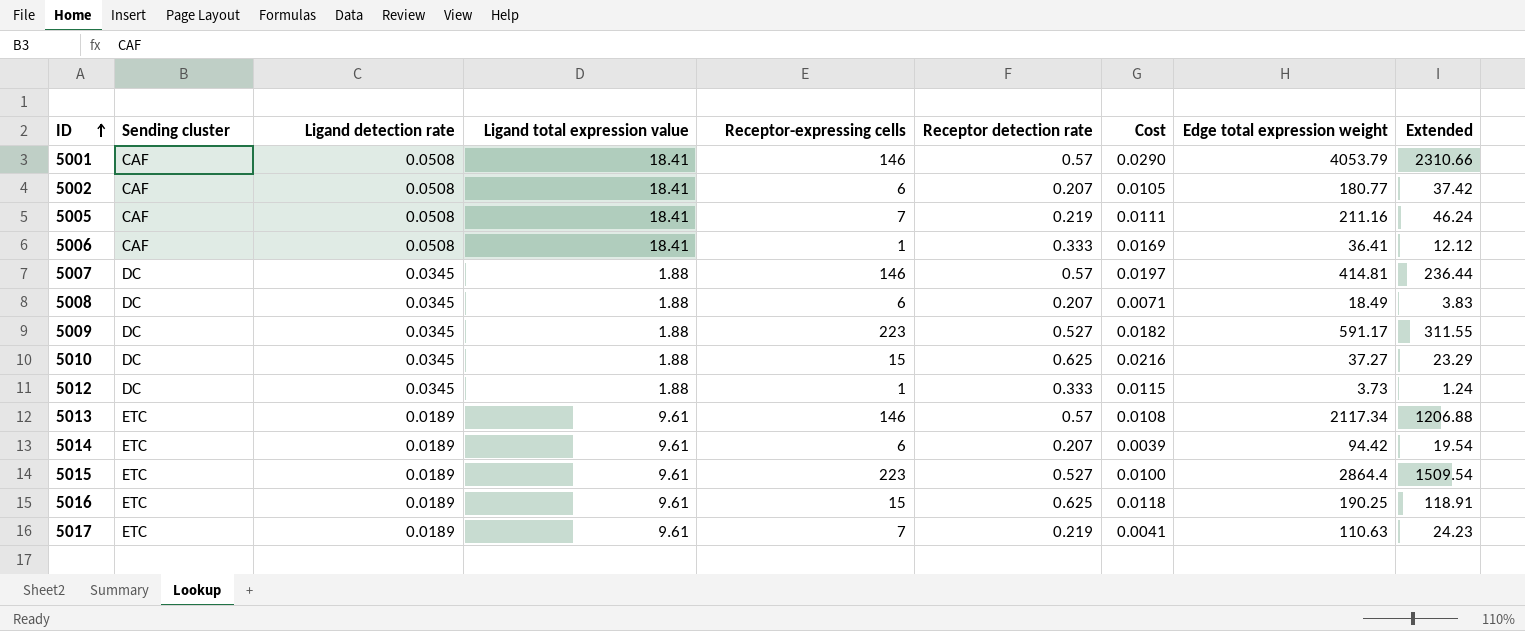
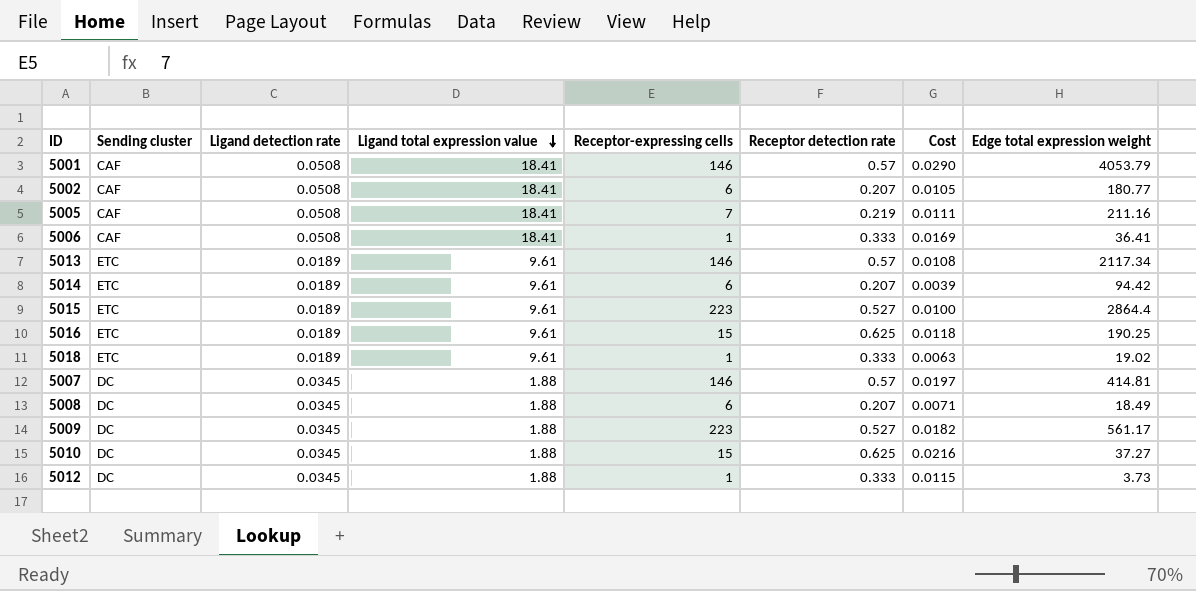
row order: ID ascending -> Ligand total expression value descending
column Extended | formula: [Receptor detection rate] * [Edge total expression weight] -> none
row 5017: ETC | 0.0189 | 9.61 | 7 | 0.219 | 0.0041 | 110.63 | 24.23 -> none
row 5018: none -> ETC | 0.0189 | 9.61 | 1 | 0.333 | 0.0063 | 19.02
5009 | Edge total expression weight: 591.17 -> 561.17

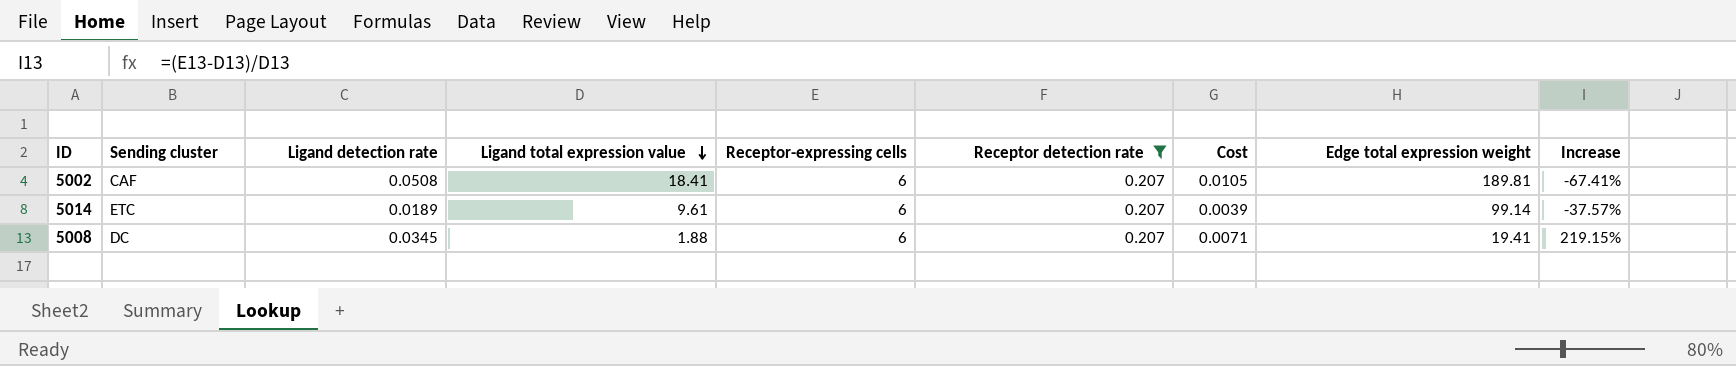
filter: none -> Receptor detection rate = 0.207
column Increase | formula: none -> ([Receptor-expressing cells] - [Ligand total expression value]) / [Ligand total expression value]
5002 | Edge total expression weight: 180.77 -> 189.81
5014 | Edge total expression weight: 94.42 -> 99.14
5008 | Edge total expression weight: 18.49 -> 19.41

